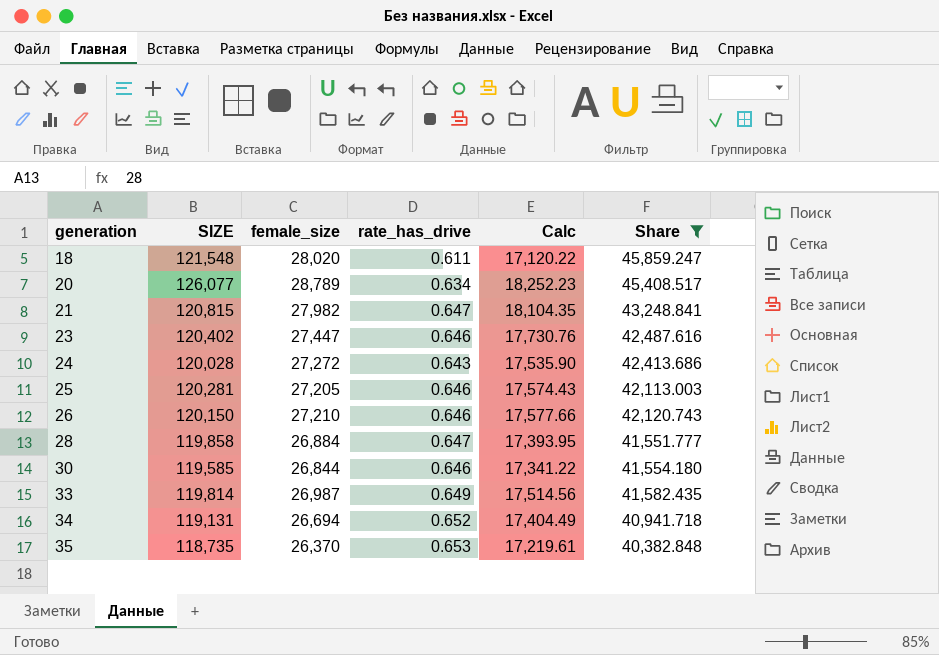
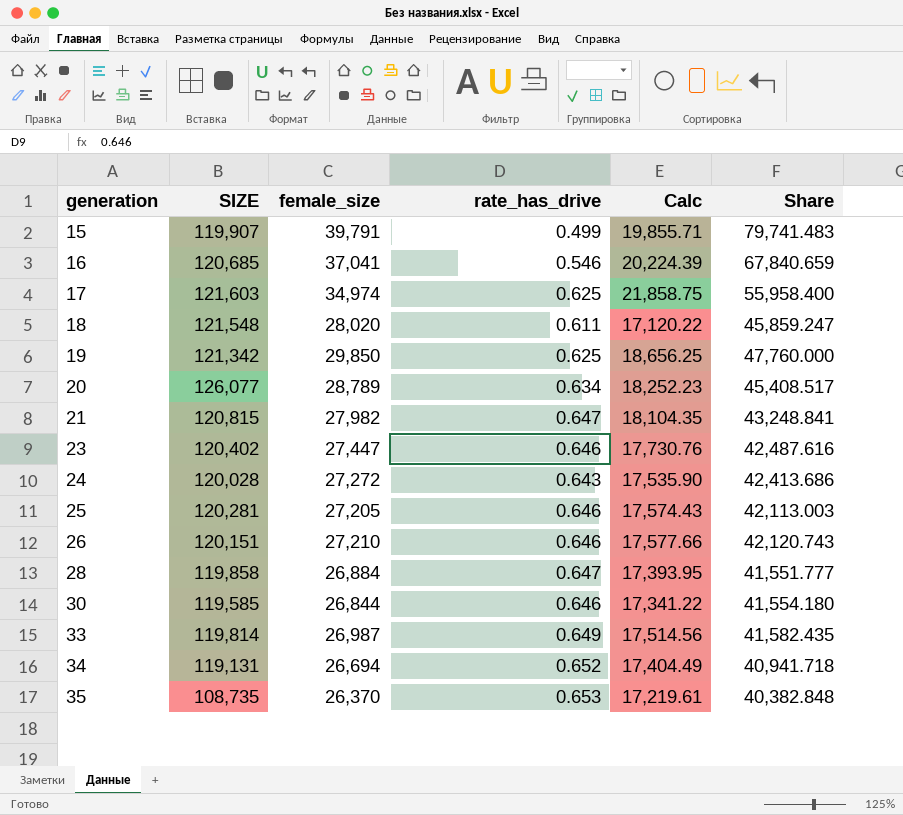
filter: Share <= 45,859.247 -> none
26 | SIZE: 120,150 -> 120,151
35 | SIZE: 118,735 -> 108,735

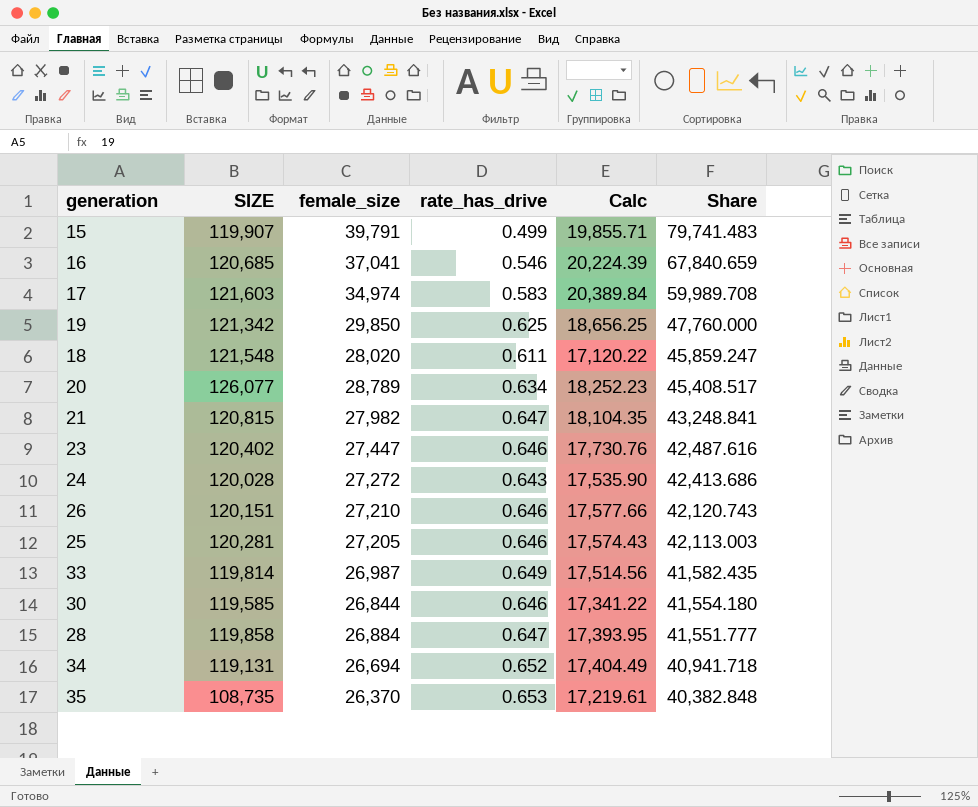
row order: generation ascending -> Share descending
17 | rate_has_drive: 0.625 -> 0.583
17 | Calc: 21,858.75 -> 20,389.84
17 | Share: 55,958.400 -> 59,989.708

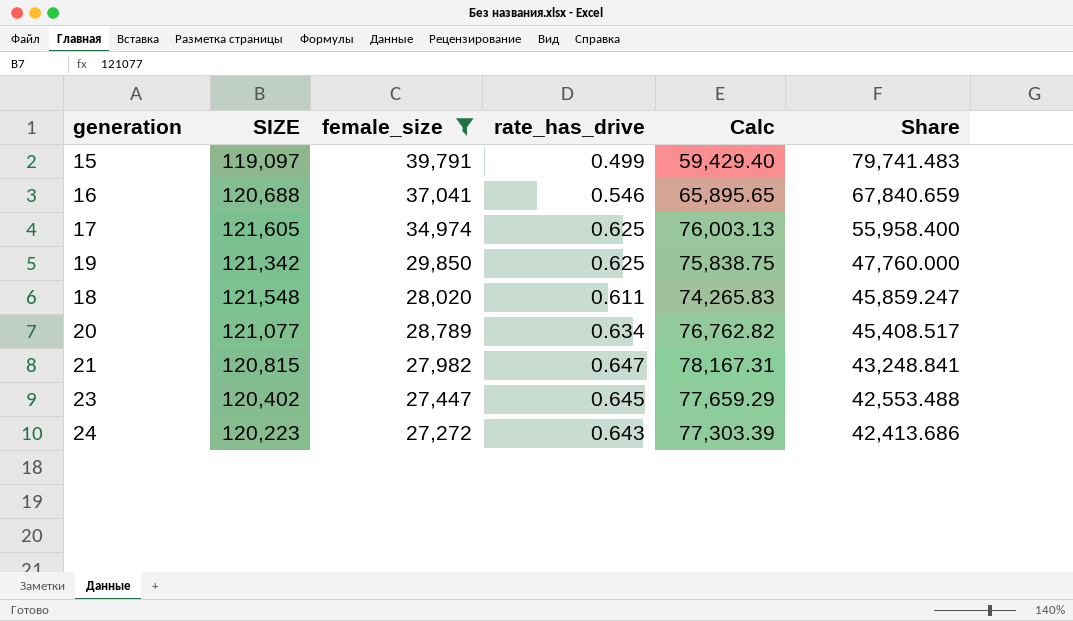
filter: none -> female_size >= 27,272
column Calc | formula: [female_size] * [rate_has_drive] -> [SIZE] * [rate_has_drive]
15 | SIZE: 119,907 -> 119,097
16 | SIZE: 120,685 -> 120,688
17 | SIZE: 121,603 -> 121,605
17 | rate_has_drive: 0.583 -> 0.625
17 | Share: 59,989.708 -> 55,958.400
20 | SIZE: 126,077 -> 121,077
23 | rate_has_drive: 0.646 -> 0.645
23 | Share: 42,487.616 -> 42,553.488
24 | SIZE: 120,028 -> 120,223

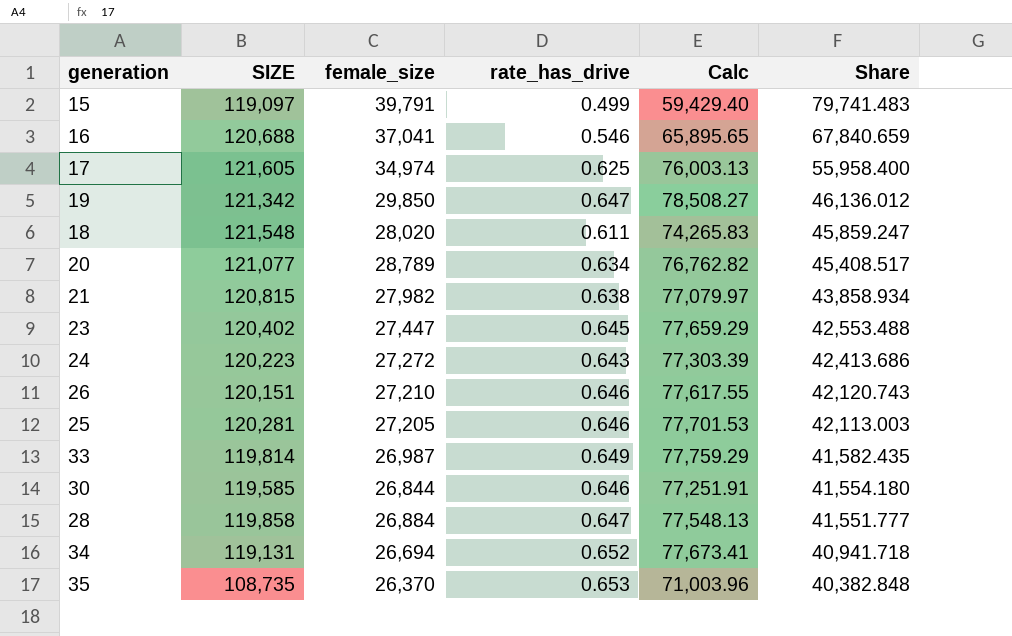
filter: female_size >= 27,272 -> none
19 | rate_has_drive: 0.625 -> 0.647
19 | Calc: 75,838.75 -> 78,508.27
19 | Share: 47,760.000 -> 46,136.012
21 | rate_has_drive: 0.647 -> 0.638
21 | Calc: 78,167.31 -> 77,079.97
21 | Share: 43,248.841 -> 43,858.934

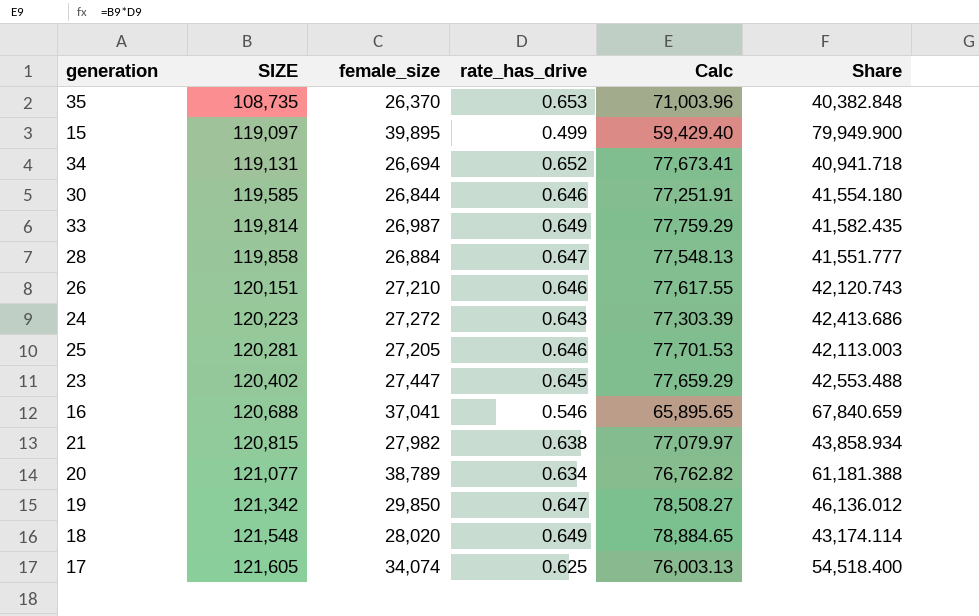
row order: Share descending -> SIZE ascending
15 | female_size: 39,791 -> 39,895
15 | Share: 79,741.483 -> 79,949.900
20 | female_size: 28,789 -> 38,789
20 | Share: 45,408.517 -> 61,181.388
18 | rate_has_drive: 0.611 -> 0.649
18 | Calc: 74,265.83 -> 78,884.65
18 | Share: 45,859.247 -> 43,174.114
17 | female_size: 34,974 -> 34,074
17 | Share: 55,958.400 -> 54,518.400

